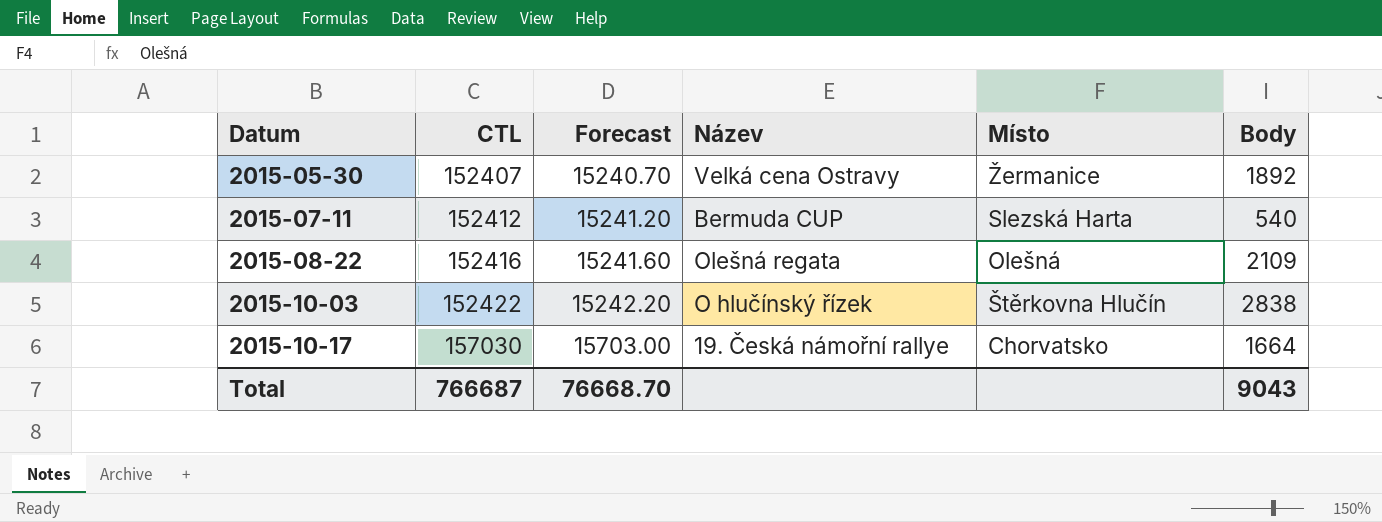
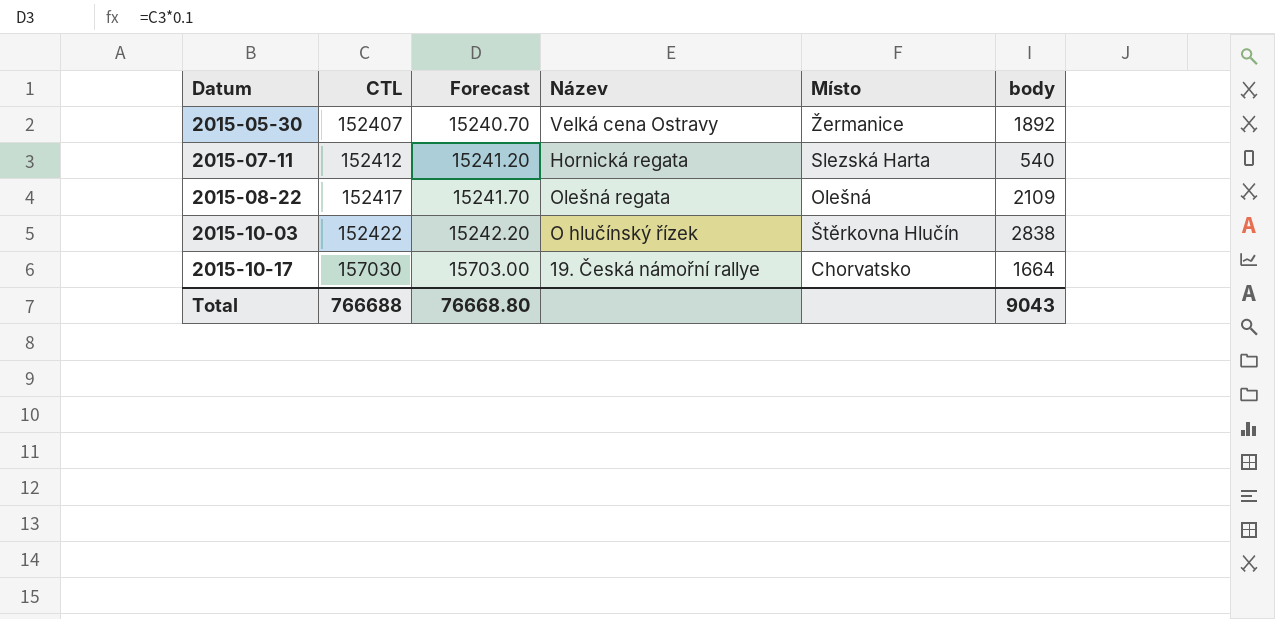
column name: Body -> body
2015-07-11 | Název: Bermuda CUP -> Hornická regata
2015-08-22 | CTL: 152416 -> 152417
2015-08-22 | Forecast: 15241.60 -> 15241.70
Total | CTL: 766687 -> 766688
Total | Forecast: 76668.70 -> 76668.80

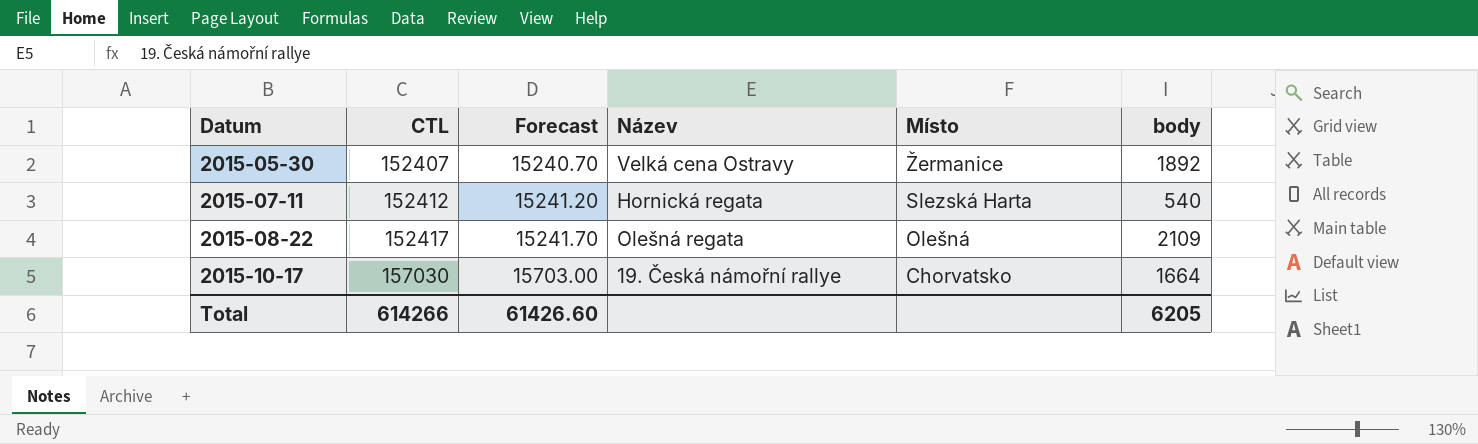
row 2015-10-03: 152422 | 15242.20 | O hlučínský řízek | Štěrkovna Hlučín | 2838 -> none
Total | CTL: 766688 -> 614266
Total | Forecast: 76668.80 -> 61426.60
Total | body: 9043 -> 6205

